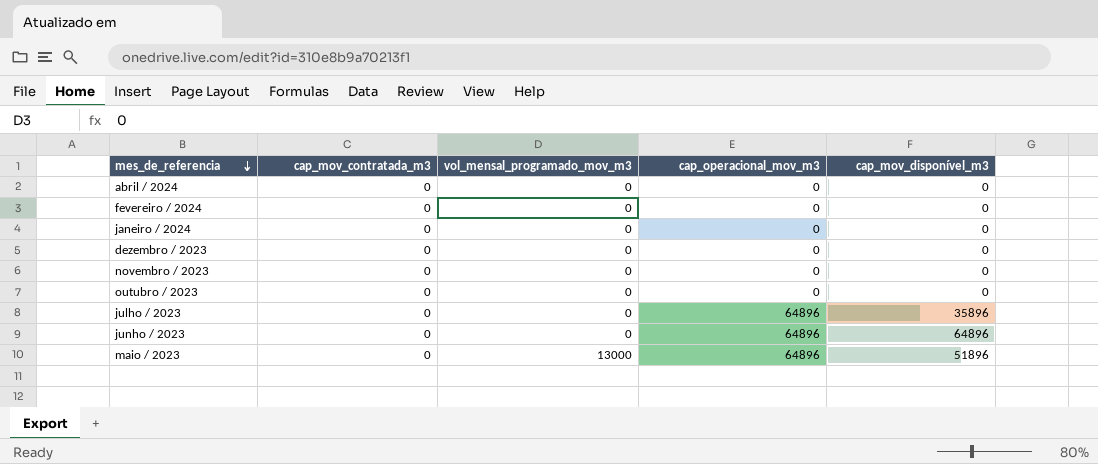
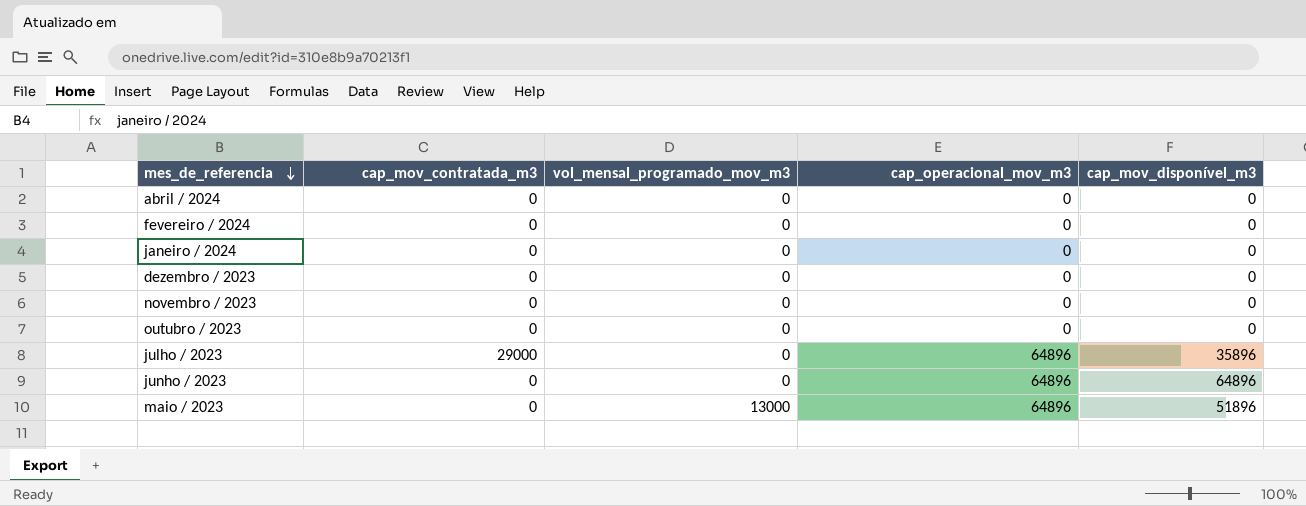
julho / 2023 | cap_mov_contratada_m3: 0 -> 29000

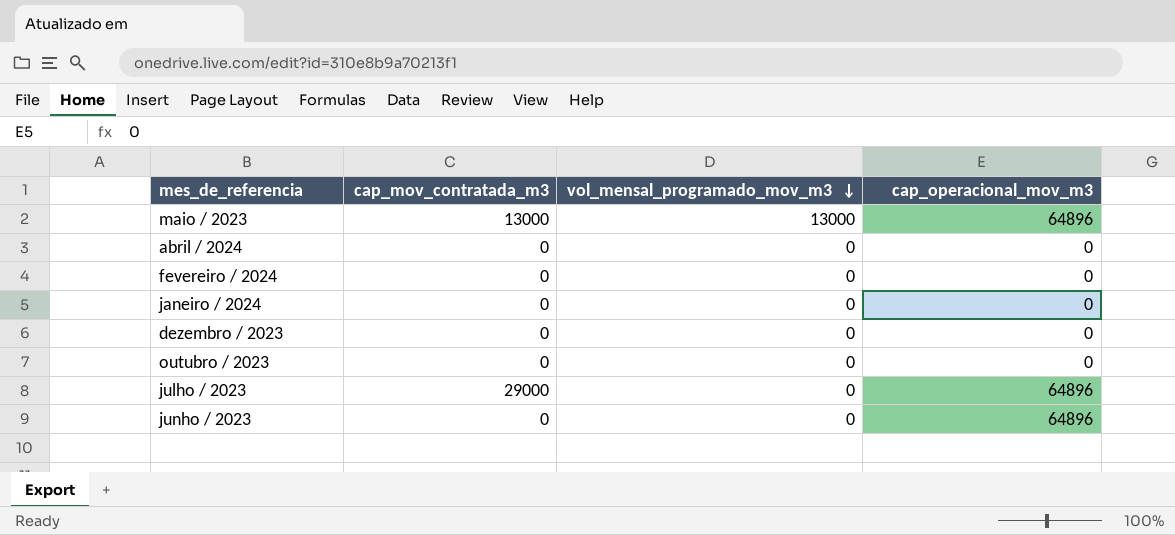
row order: mes_de_referencia descending -> vol_mensal_programado_mov_m3 descending
column cap_mov_disponível_m3 | position: 5 -> none
row novembro / 2023: 0 | 0 | 0 | 0 -> none
maio / 2023 | cap_mov_contratada_m3: 0 -> 13000

